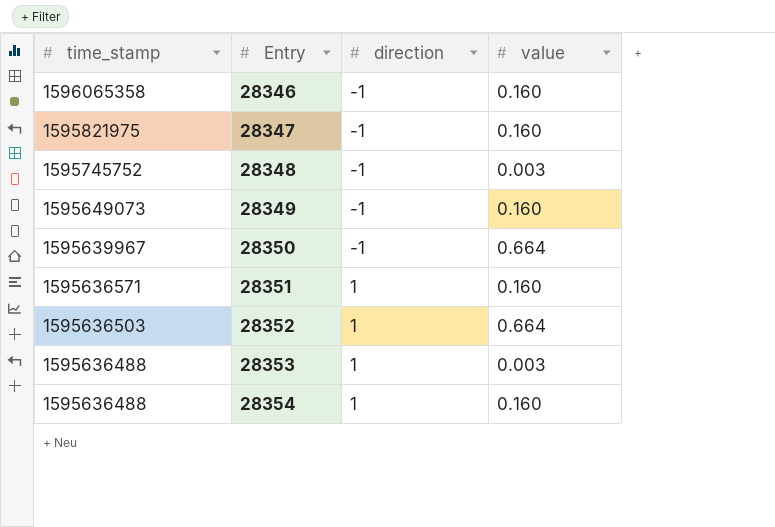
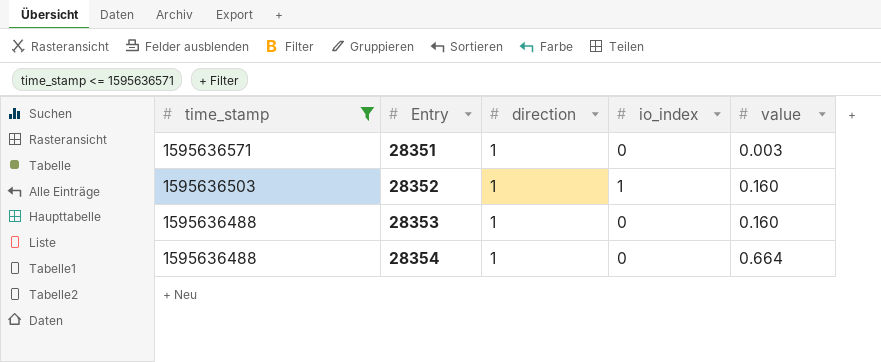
filter: none -> time_stamp <= 1595636571
column io_index | position: none -> 4
28351 | value: 0.160 -> 0.003
28352 | value: 0.664 -> 0.160
28353 | value: 0.003 -> 0.160
28354 | value: 0.160 -> 0.664

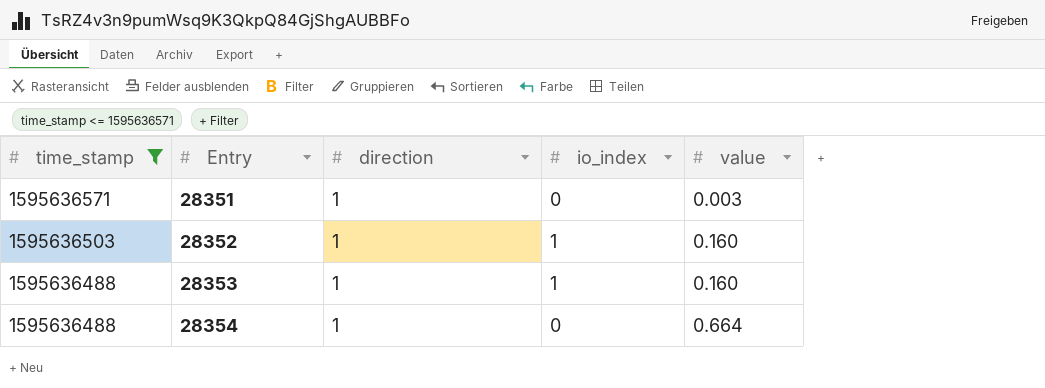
28353 | io_index: 0 -> 1

